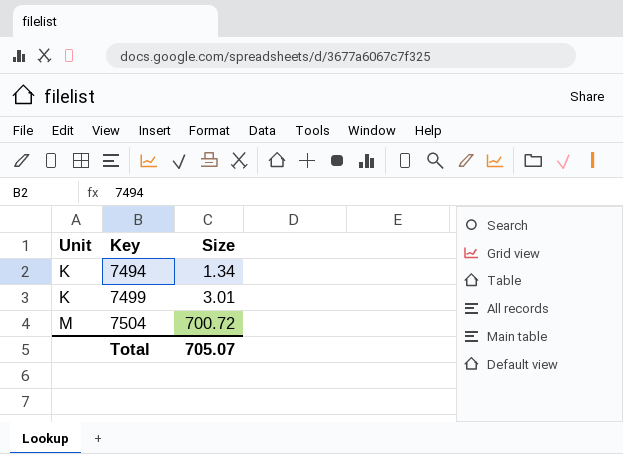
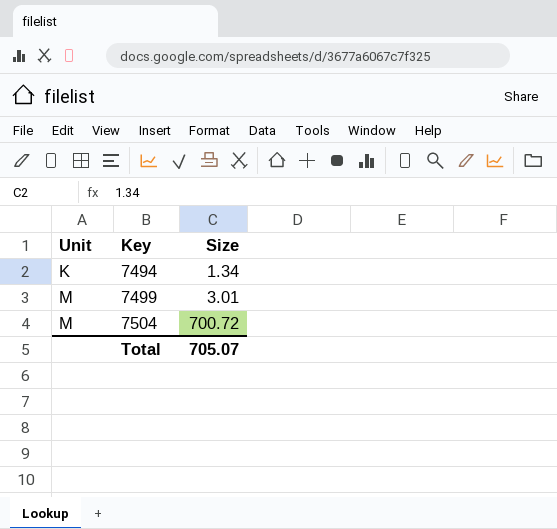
7499 | Unit: K -> M

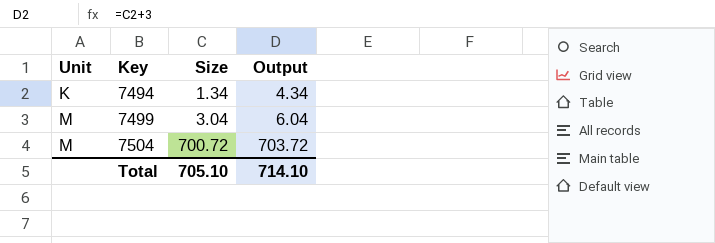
column Output | formula: none -> [Size] + 3
7499 | Size: 3.01 -> 3.04
Total | Size: 705.07 -> 705.10

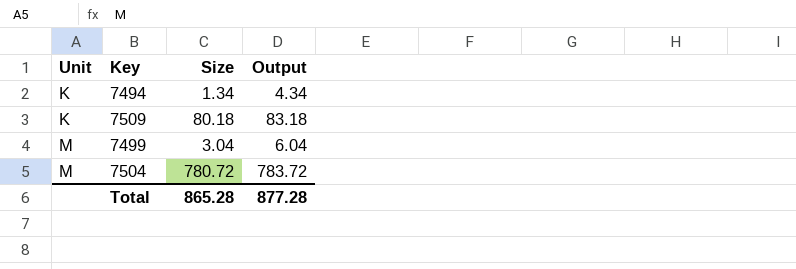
row 7509: none -> K | 80.18 | 83.18
7504 | Size: 700.72 -> 780.72
7504 | Output: 703.72 -> 783.72
Total | Size: 705.10 -> 865.28
Total | Output: 714.10 -> 877.28

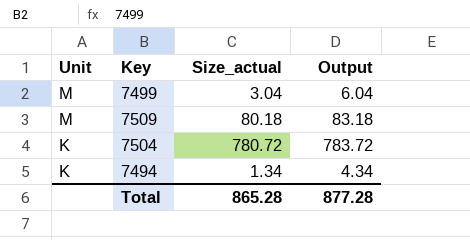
row order: Unit ascending -> Unit descending
column name: Size -> Size_actual
7509 | Unit: K -> M
7504 | Unit: M -> K

